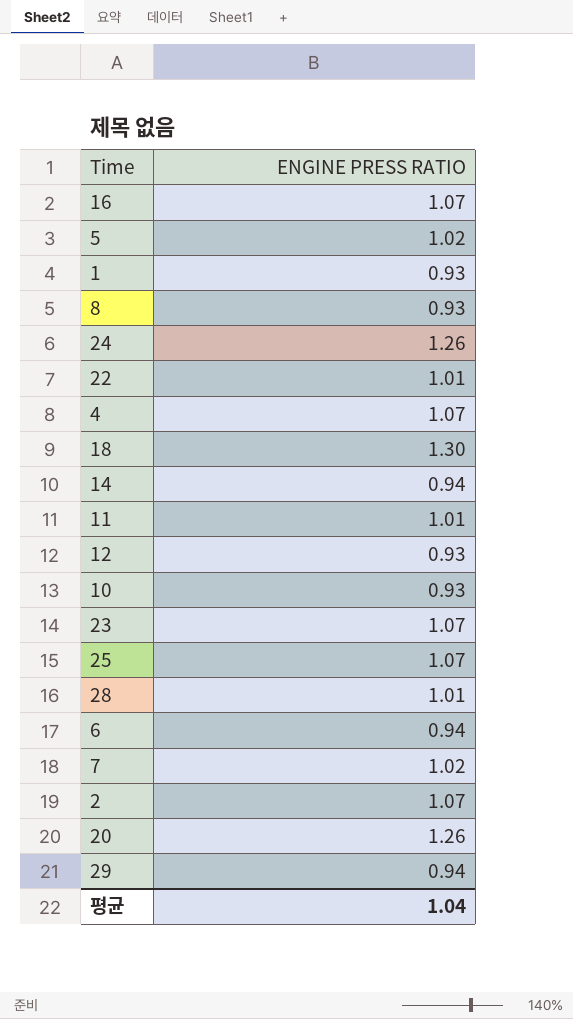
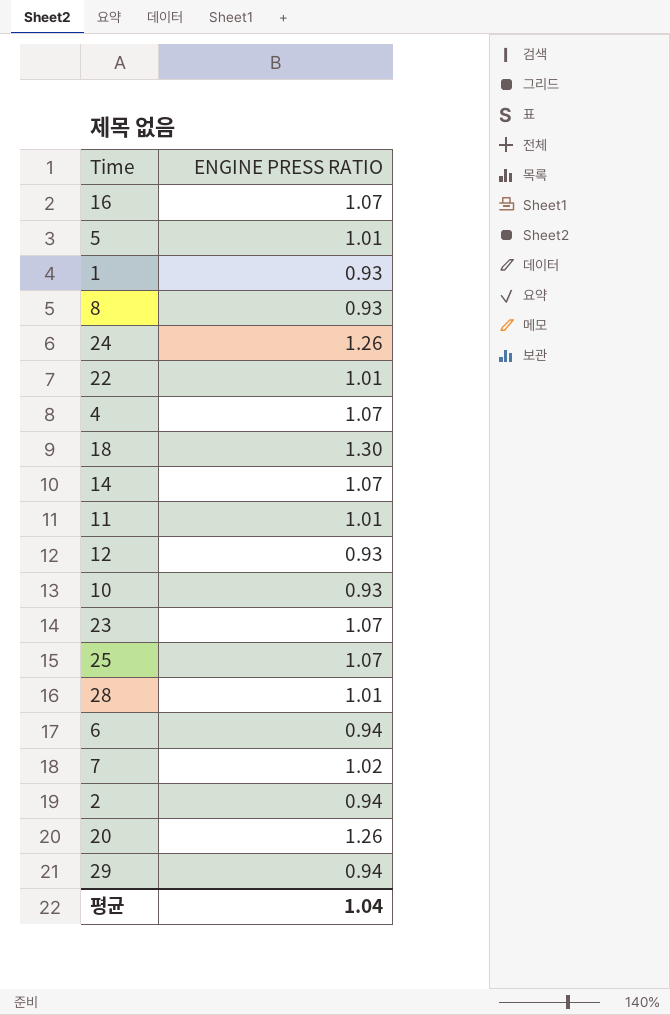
5 | ENGINE PRESS RATIO: 1.02 -> 1.01
14 | ENGINE PRESS RATIO: 0.94 -> 1.07
2 | ENGINE PRESS RATIO: 1.07 -> 0.94

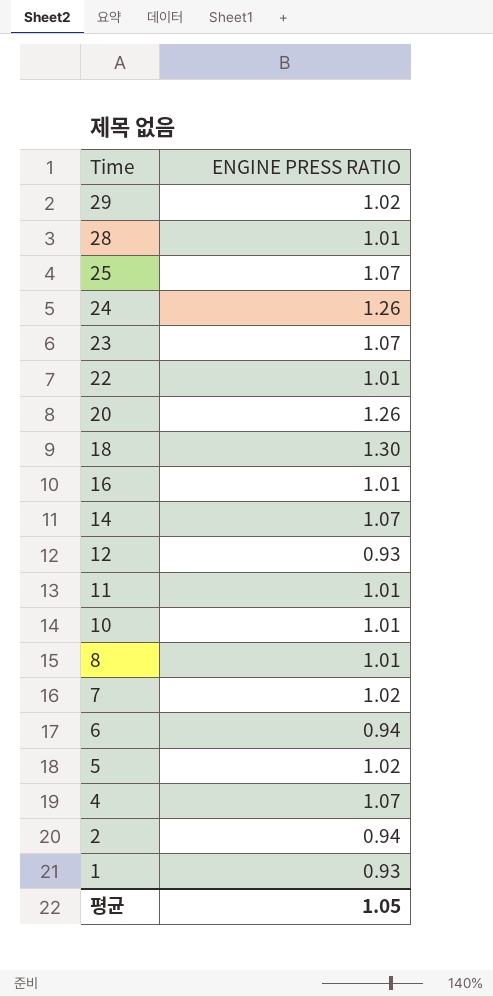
row order: none -> Time descending
29 | ENGINE PRESS RATIO: 0.94 -> 1.02
16 | ENGINE PRESS RATIO: 1.07 -> 1.01
10 | ENGINE PRESS RATIO: 0.93 -> 1.01
8 | ENGINE PRESS RATIO: 0.93 -> 1.01
5 | ENGINE PRESS RATIO: 1.01 -> 1.02
평균 | ENGINE PRESS RATIO: 1.04 -> 1.05

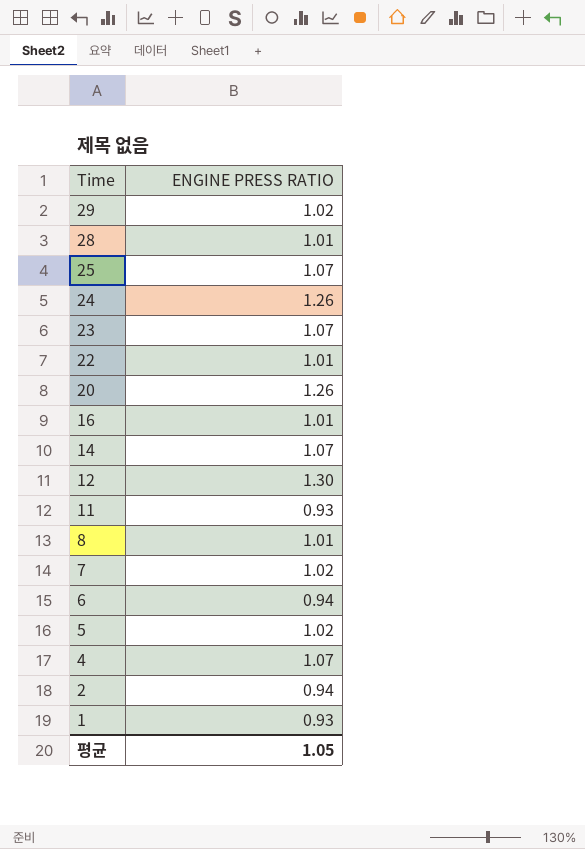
row 18: 1.30 -> none
row 10: 1.01 -> none
12 | ENGINE PRESS RATIO: 0.93 -> 1.30
11 | ENGINE PRESS RATIO: 1.01 -> 0.93

